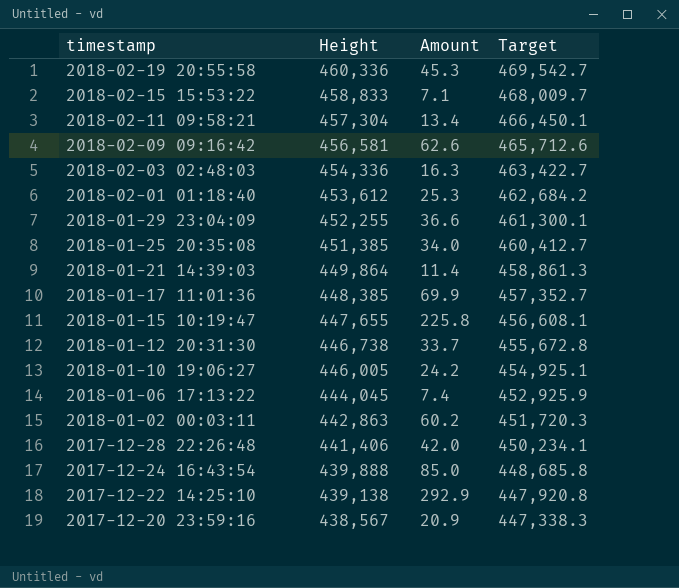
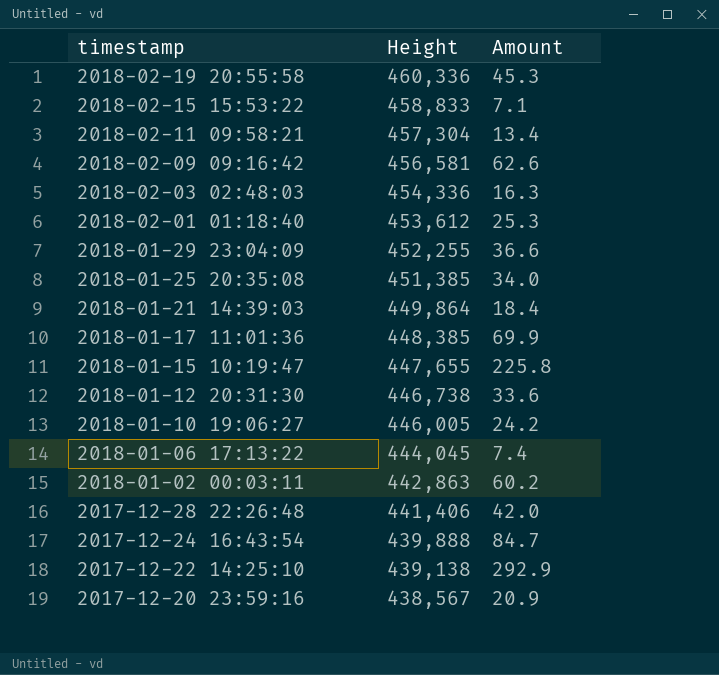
column Target | formula: [Height] * 1.02 -> none
2018-01-21 14:39:03 | Amount: 11.4 -> 18.4
2018-01-12 20:31:30 | Amount: 33.7 -> 33.6
2017-12-24 16:43:54 | Amount: 85.0 -> 84.7

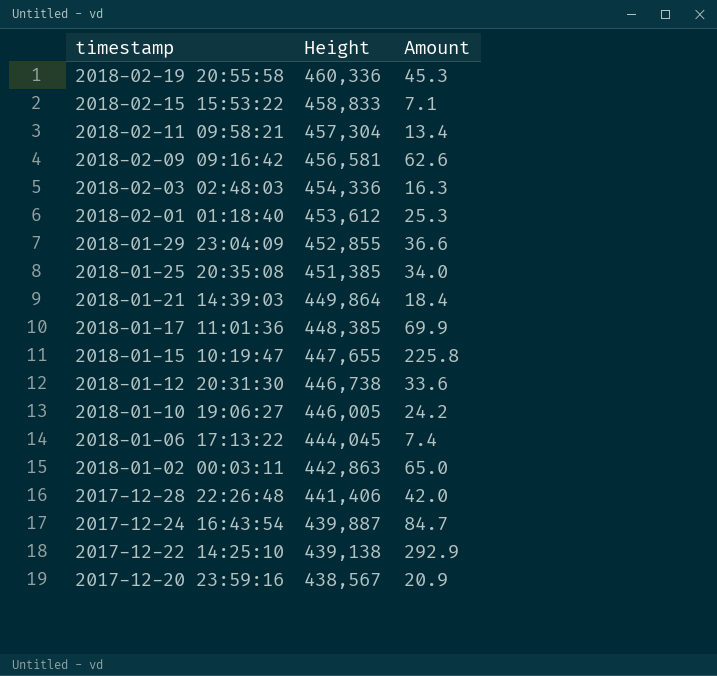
2018-01-29 23:04:09 | Height: 452,255 -> 452,855
2018-01-02 00:03:11 | Amount: 60.2 -> 65.0
2017-12-24 16:43:54 | Height: 439,888 -> 439,887

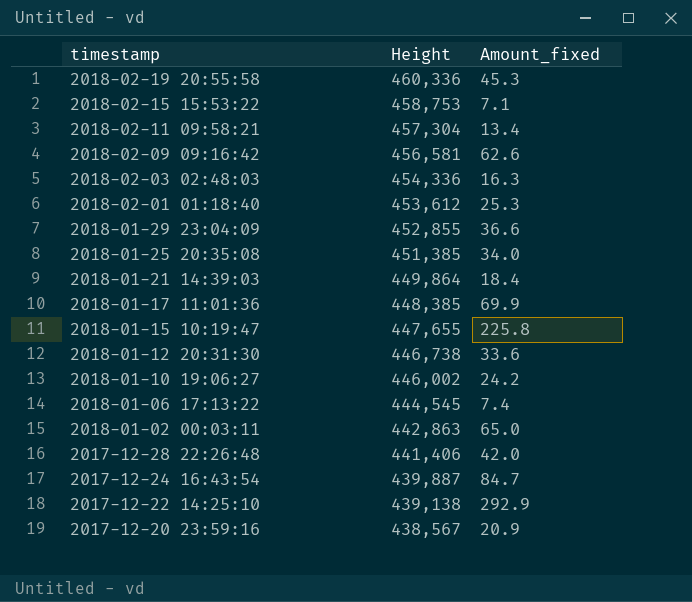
column name: Amount -> Amount_fixed
2018-02-15 15:53:22 | Height: 458,833 -> 458,753
2018-01-10 19:06:27 | Height: 446,005 -> 446,002
2018-01-06 17:13:22 | Height: 444,045 -> 444,545

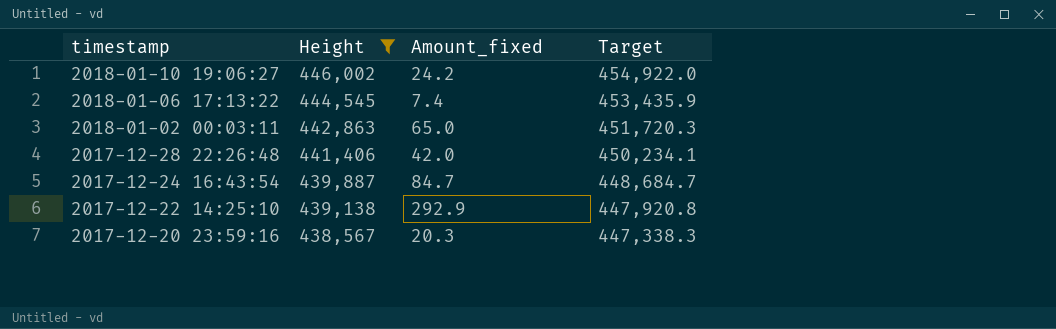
filter: none -> Height <= 446,002
column Target | formula: none -> [Height] * 1.02
2017-12-20 23:59:16 | Amount_fixed: 20.9 -> 20.3

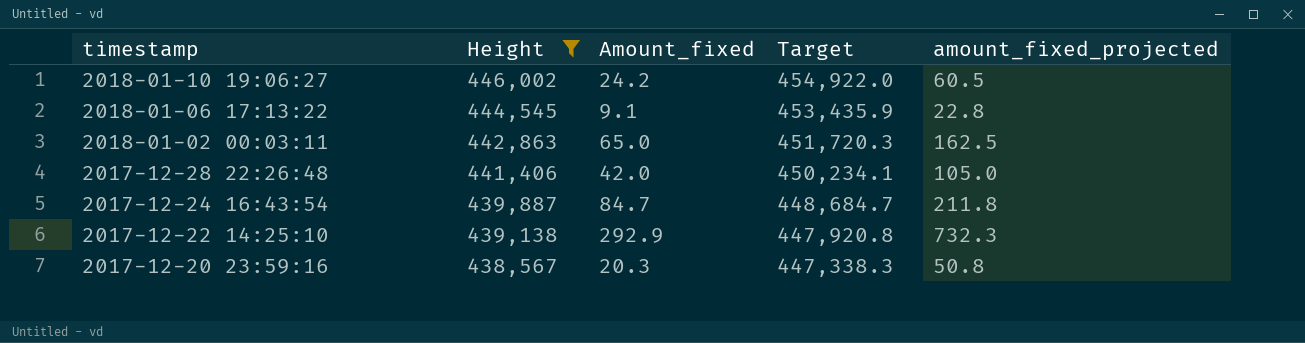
column amount_fixed_projected | formula: none -> [Amount_fixed] * 2.5
2018-01-06 17:13:22 | Amount_fixed: 7.4 -> 9.1

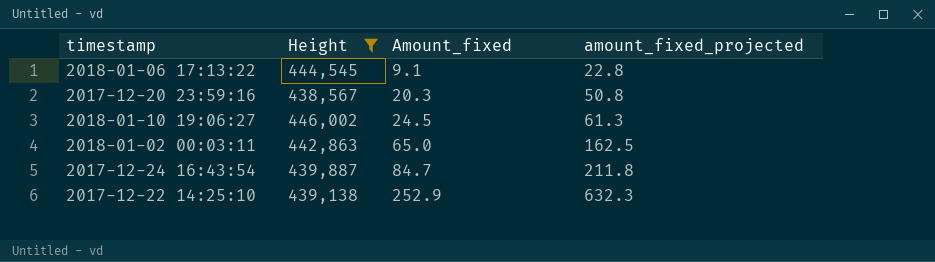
row order: timestamp descending -> Amount_fixed ascending
column Target | formula: [Height] * 1.02 -> none
row 2017-12-28 22:26:48: 441,406 | 42.0 | 450,234.1 | 105.0 -> none
2018-01-10 19:06:27 | Amount_fixed: 24.2 -> 24.5
2018-01-10 19:06:27 | amount_fixed_projected: 60.5 -> 61.3
2017-12-22 14:25:10 | Amount_fixed: 292.9 -> 252.9
2017-12-22 14:25:10 | amount_fixed_projected: 732.3 -> 632.3

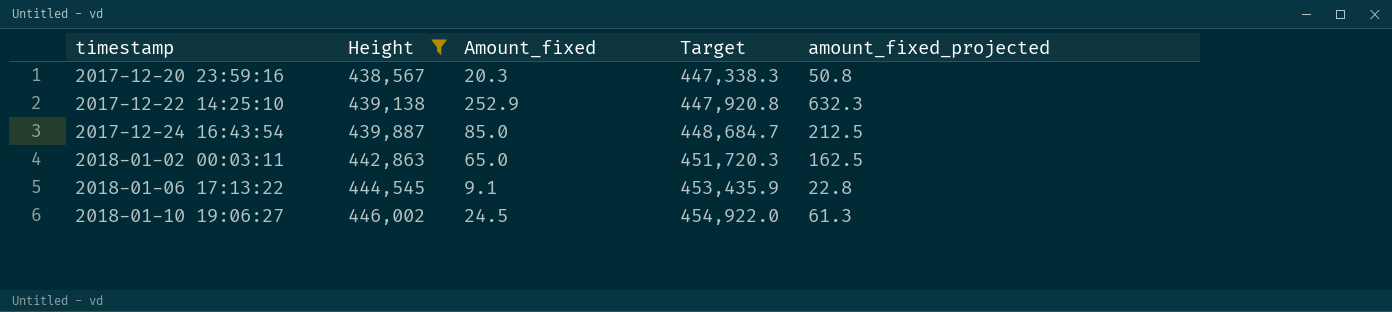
row order: Amount_fixed ascending -> timestamp ascending
column Target | formula: none -> [Height] * 1.02
2017-12-24 16:43:54 | Amount_fixed: 84.7 -> 85.0
2017-12-24 16:43:54 | amount_fixed_projected: 211.8 -> 212.5

